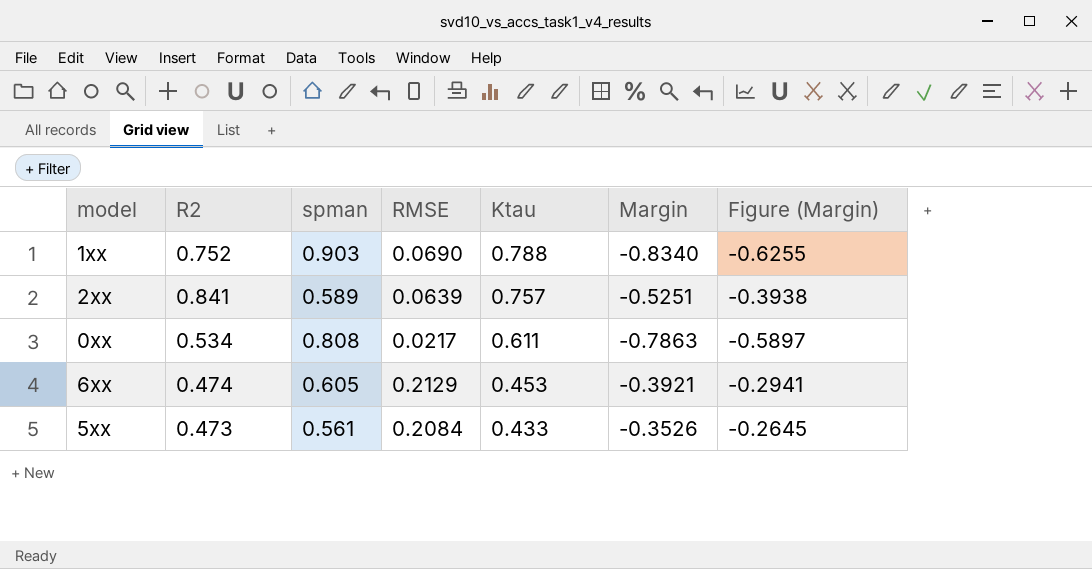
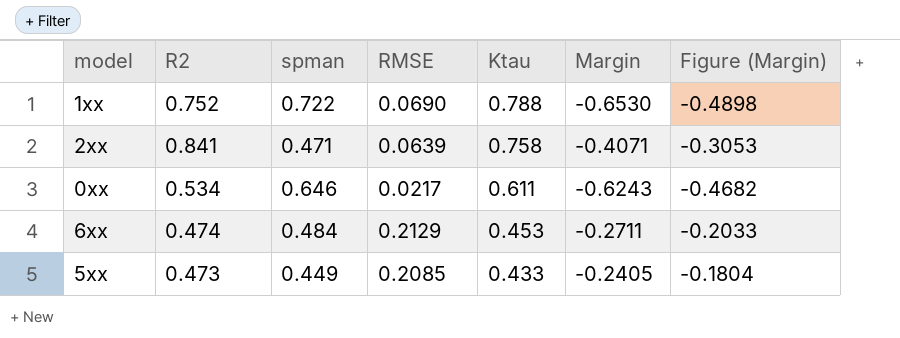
1xx | spman: 0.903 -> 0.722
1xx | Margin: -0.8340 -> -0.6530
1xx | Figure (Margin): -0.6255 -> -0.4898
2xx | spman: 0.589 -> 0.471
2xx | Ktau: 0.757 -> 0.758
2xx | Margin: -0.5251 -> -0.4071
2xx | Figure (Margin): -0.3938 -> -0.3053
0xx | spman: 0.808 -> 0.646
0xx | Margin: -0.7863 -> -0.6243
0xx | Figure (Margin): -0.5897 -> -0.4682
6xx | spman: 0.605 -> 0.484
6xx | Margin: -0.3921 -> -0.2711
6xx | Figure (Margin): -0.2941 -> -0.2033
5xx | spman: 0.561 -> 0.449
5xx | RMSE: 0.2084 -> 0.2085
5xx | Margin: -0.3526 -> -0.2405
5xx | Figure (Margin): -0.2645 -> -0.1804

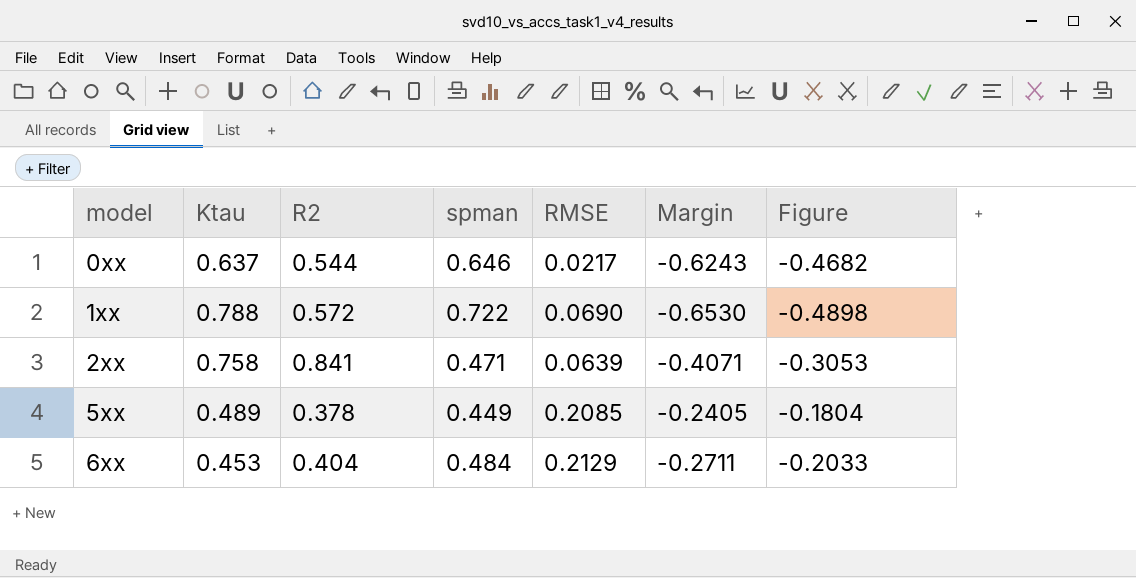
row order: Ktau descending -> model ascending
column Ktau | position: 5 -> 2
column name: Figure (Margin) -> Figure
0xx | Ktau: 0.611 -> 0.637
0xx | R2: 0.534 -> 0.544
1xx | R2: 0.752 -> 0.572
5xx | Ktau: 0.433 -> 0.489
5xx | R2: 0.473 -> 0.378
6xx | R2: 0.474 -> 0.404

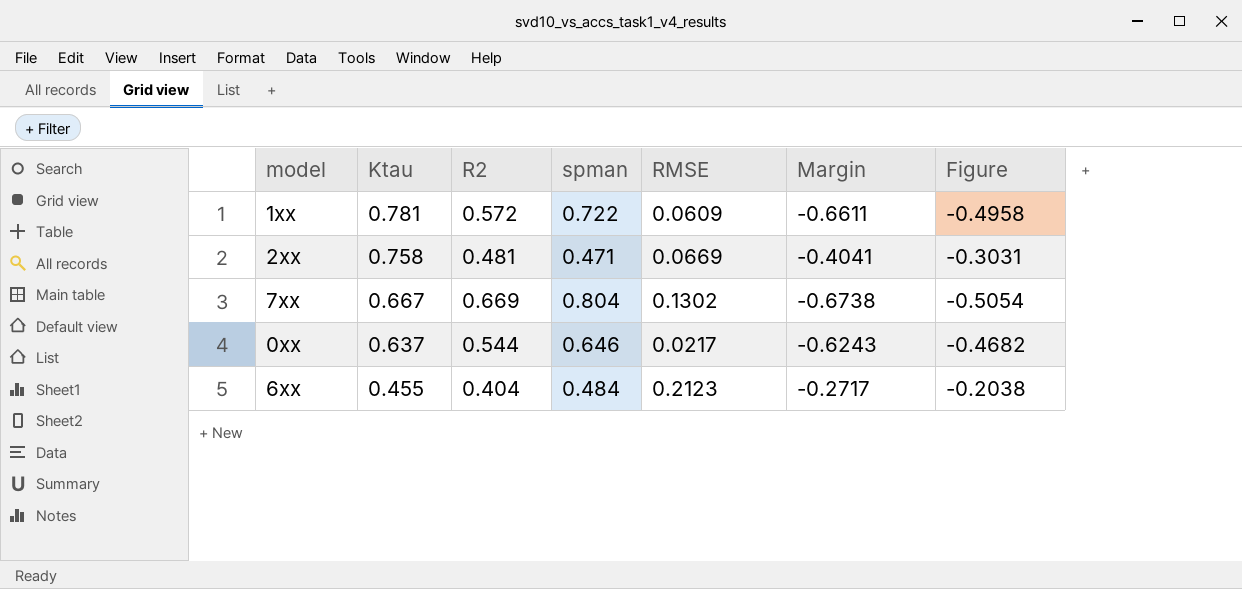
row order: model ascending -> Ktau descending
row 5xx: 0.489 | 0.378 | 0.449 | 0.2085 | -0.2405 | -0.1804 -> none
1xx | Ktau: 0.788 -> 0.781
1xx | RMSE: 0.0690 -> 0.0609
1xx | Margin: -0.6530 -> -0.6611
1xx | Figure: -0.4898 -> -0.4958
2xx | R2: 0.841 -> 0.481
2xx | RMSE: 0.0639 -> 0.0669
2xx | Margin: -0.4071 -> -0.4041
2xx | Figure: -0.3053 -> -0.3031
row 7xx: none -> 0.667 | 0.669 | 0.804 | 0.1302 | -0.6738 | -0.5054
6xx | Ktau: 0.453 -> 0.455
6xx | RMSE: 0.2129 -> 0.2123
6xx | Margin: -0.2711 -> -0.2717
6xx | Figure: -0.2033 -> -0.2038

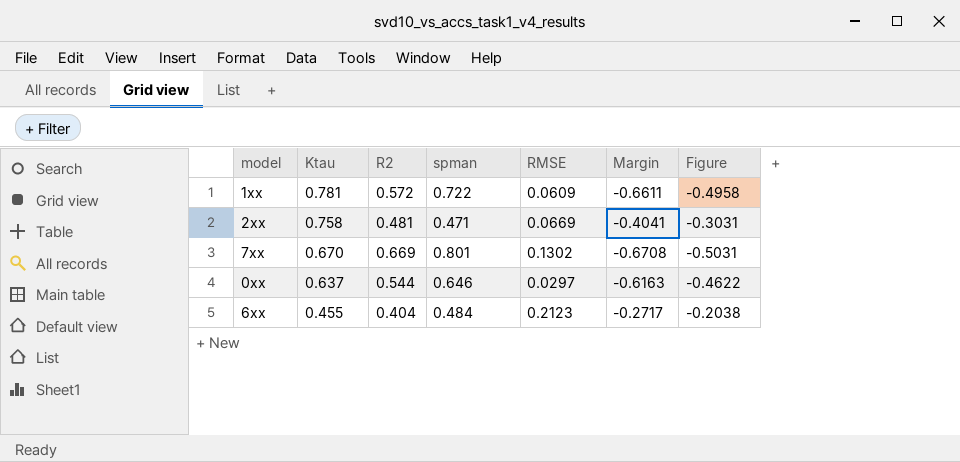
7xx | Ktau: 0.667 -> 0.670
7xx | spman: 0.804 -> 0.801
7xx | Margin: -0.6738 -> -0.6708
7xx | Figure: -0.5054 -> -0.5031
0xx | RMSE: 0.0217 -> 0.0297
0xx | Margin: -0.6243 -> -0.6163
0xx | Figure: -0.4682 -> -0.4622

